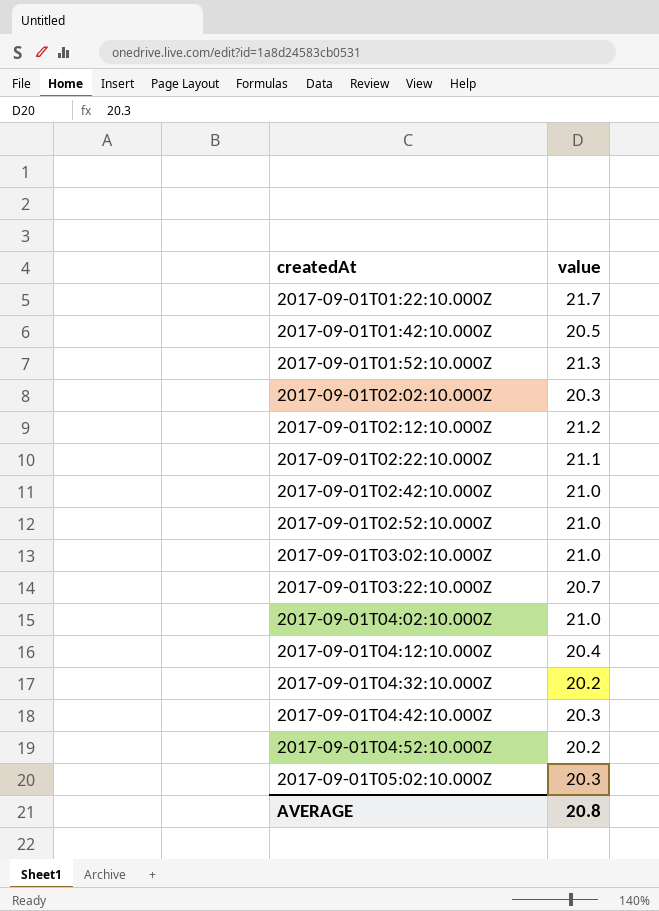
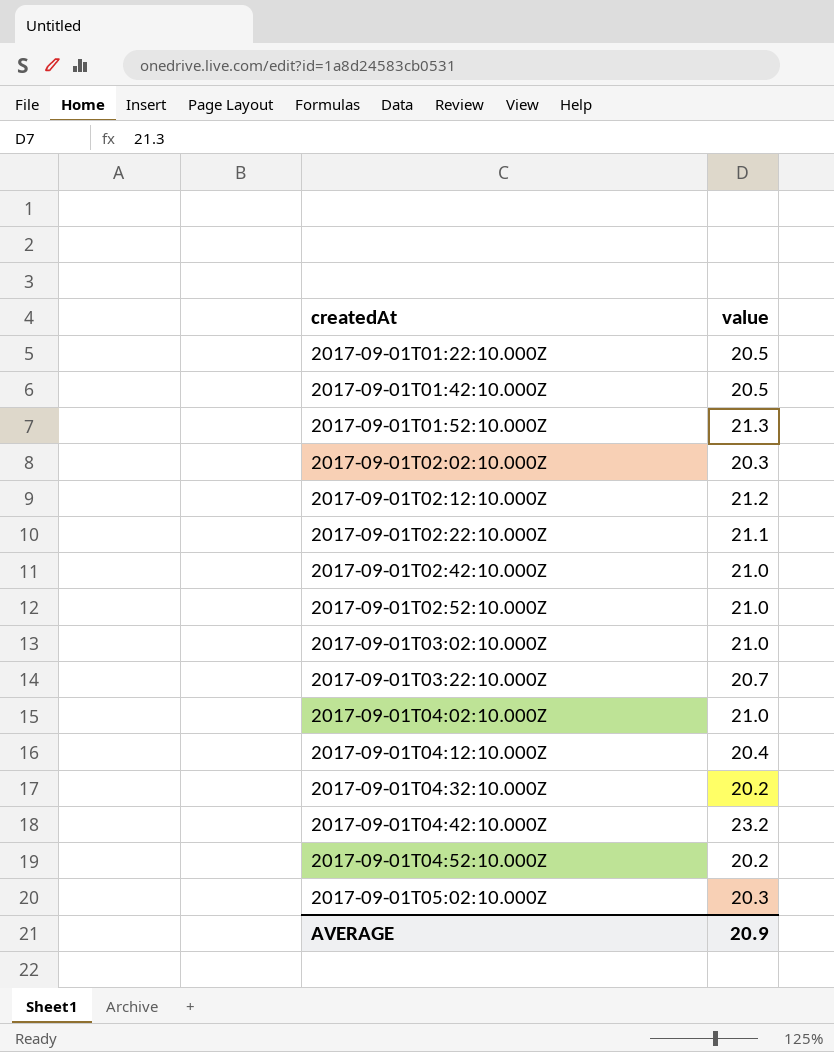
2017-09-01T01:22:10.000Z | value: 21.7 -> 20.5
2017-09-01T04:42:10.000Z | value: 20.3 -> 23.2
AVERAGE | value: 20.8 -> 20.9

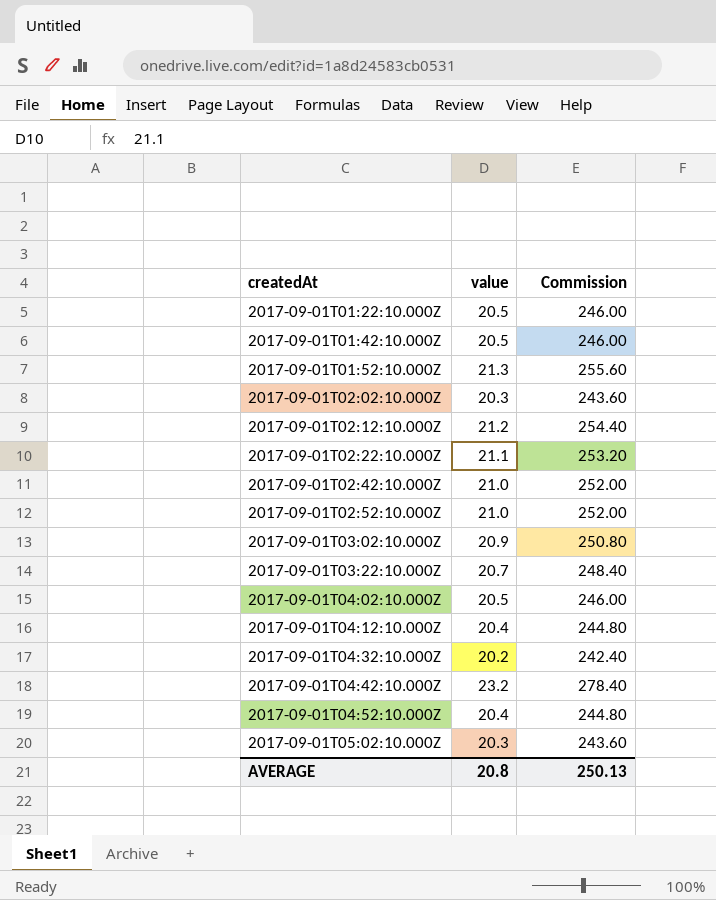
column Commission | formula: none -> [value] * 12
2017-09-01T03:02:10.000Z | value: 21.0 -> 20.9
2017-09-01T04:02:10.000Z | value: 21.0 -> 20.5
2017-09-01T04:52:10.000Z | value: 20.2 -> 20.4
AVERAGE | value: 20.9 -> 20.8

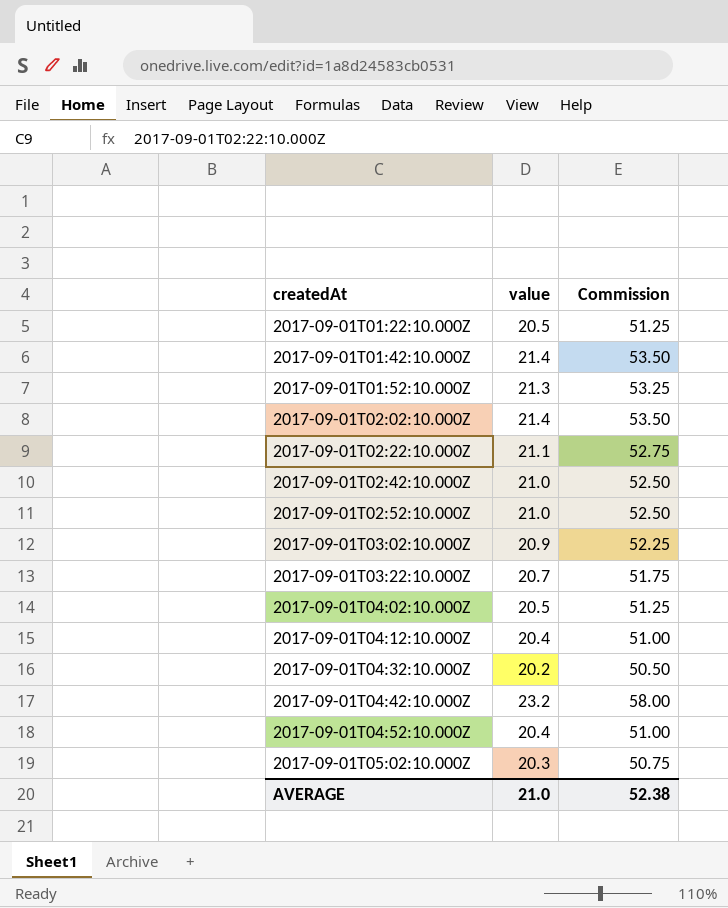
column Commission | formula: [value] * 12 -> [value] * 2.5
row 2017-09-01T02:12:10.000Z: 21.2 | 254.40 -> none
2017-09-01T01:42:10.000Z | value: 20.5 -> 21.4
2017-09-01T02:02:10.000Z | value: 20.3 -> 21.4
AVERAGE | value: 20.8 -> 21.0
AVERAGE | Commission: 250.13 -> 52.38

